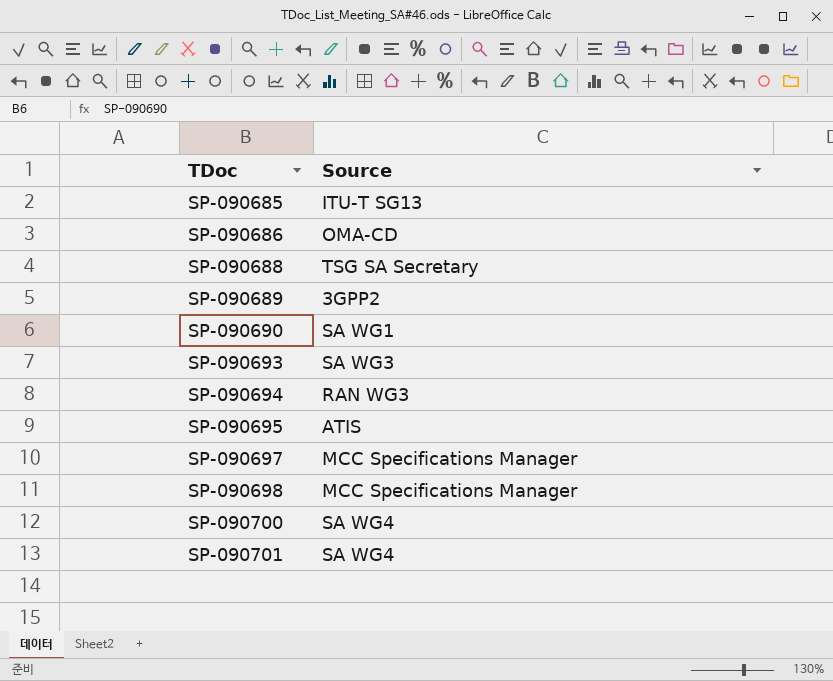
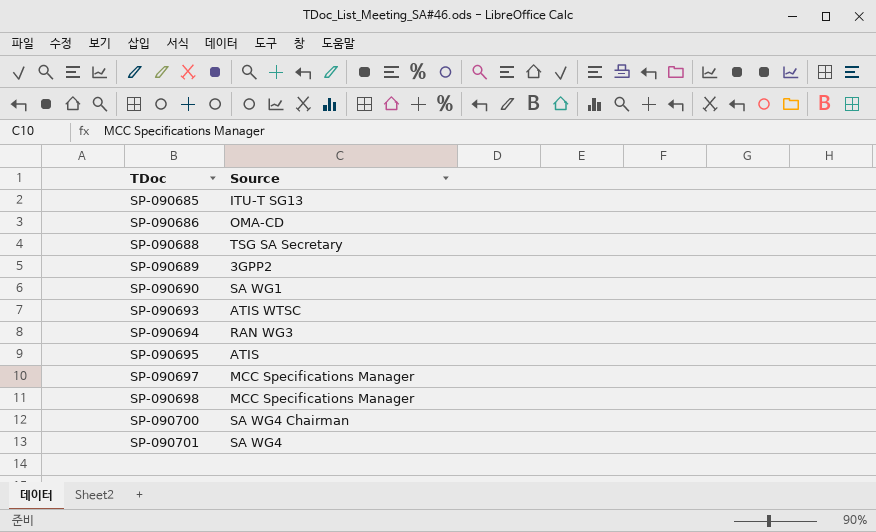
SP-090693 | Source: SA WG3 -> ATIS WTSC
SP-090700 | Source: SA WG4 -> SA WG4 Chairman

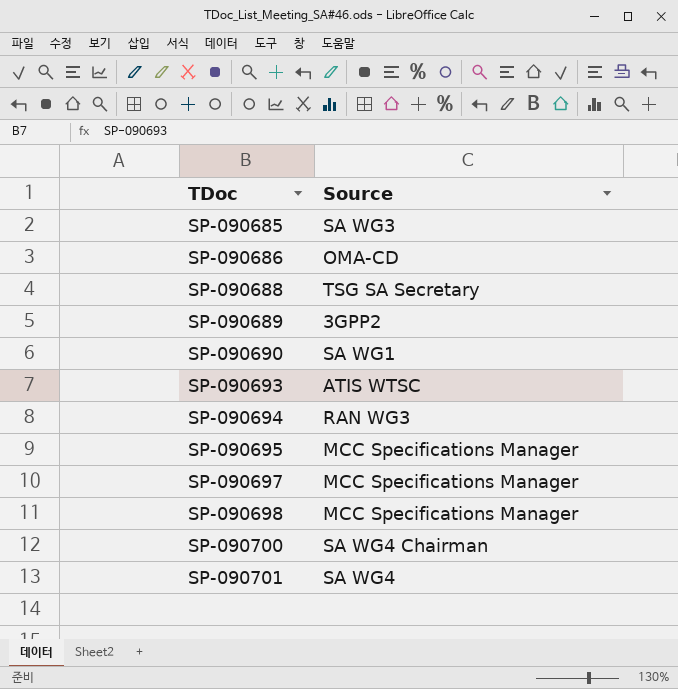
SP-090685 | Source: ITU-T SG13 -> SA WG3
SP-090695 | Source: ATIS -> MCC Specifications Manager

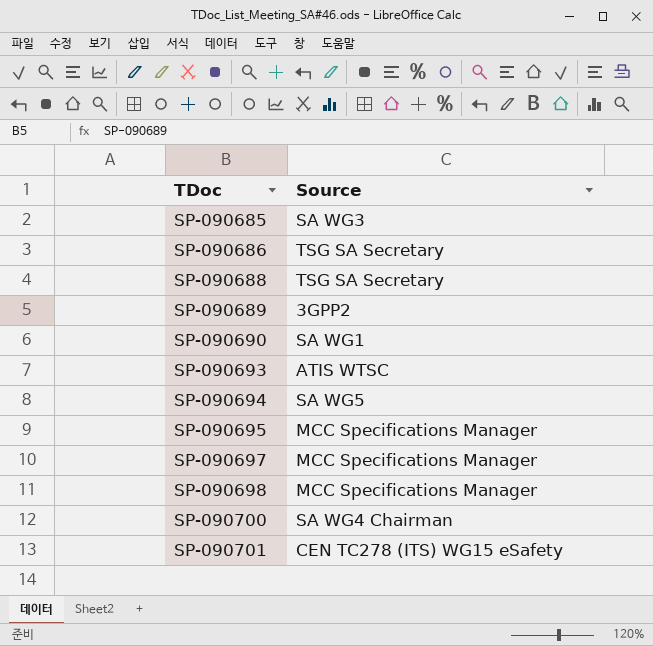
SP-090686 | Source: OMA-CD -> TSG SA Secretary
SP-090694 | Source: RAN WG3 -> SA WG5
SP-090701 | Source: SA WG4 -> CEN TC278 (ITS) WG15 eSafety

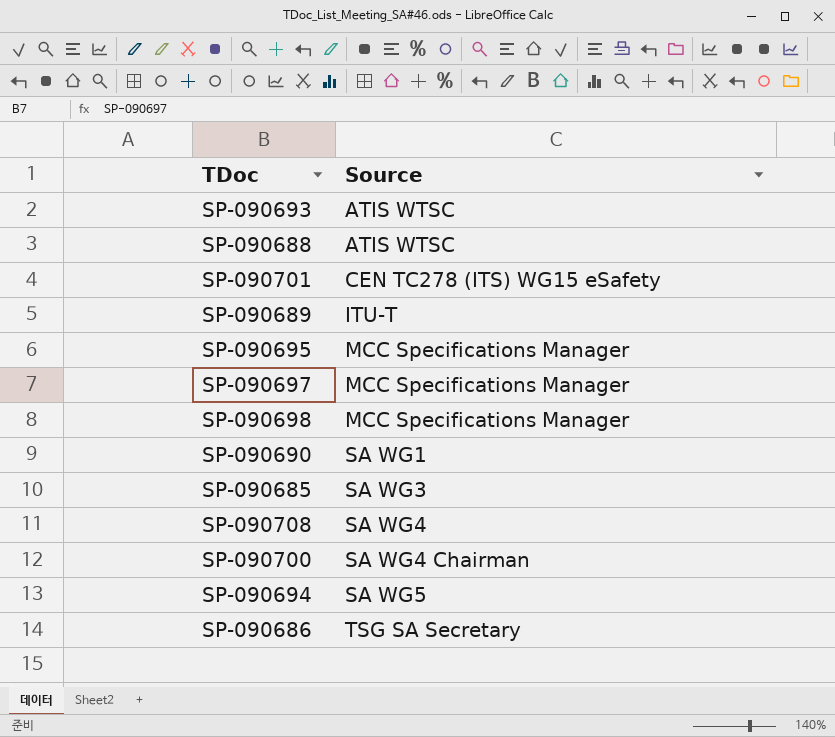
row order: TDoc ascending -> Source ascending
SP-090688 | Source: TSG SA Secretary -> ATIS WTSC
SP-090689 | Source: 3GPP2 -> ITU-T
row SP-090708: none -> SA WG4

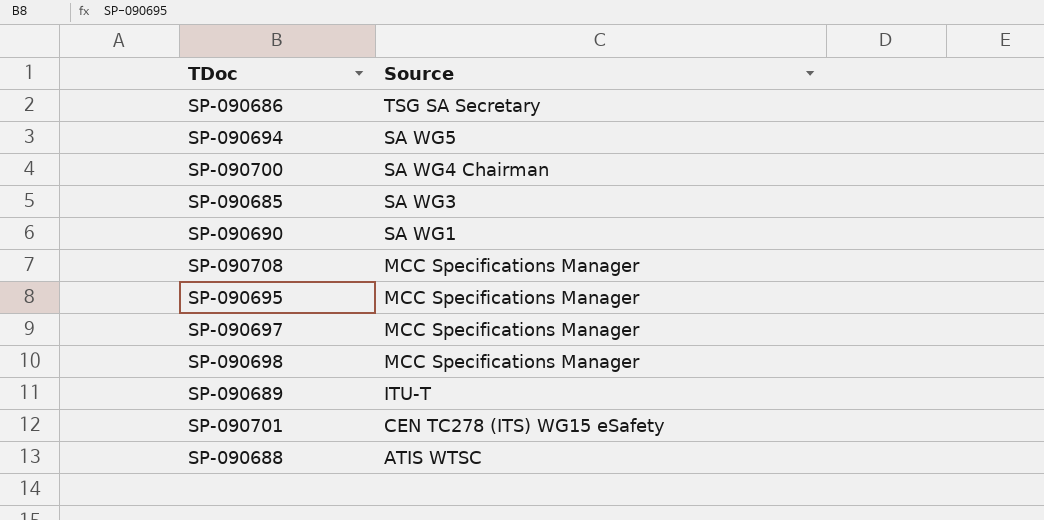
row order: Source ascending -> Source descending
row SP-090693: ATIS WTSC -> none
SP-090708 | Source: SA WG4 -> MCC Specifications Manager

